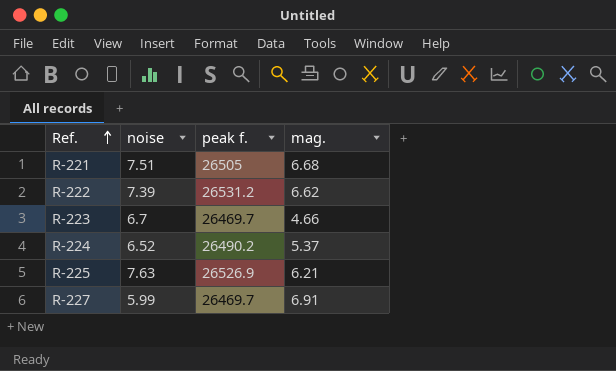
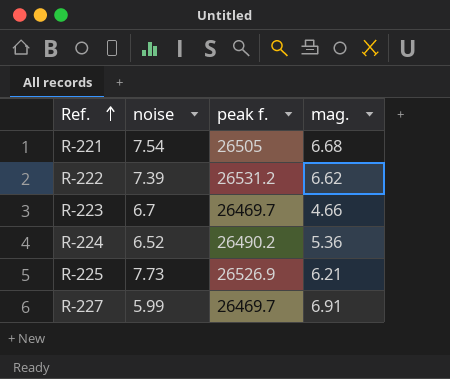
R-221 | noise: 7.51 -> 7.54
R-224 | mag.: 5.37 -> 5.36
R-225 | noise: 7.63 -> 7.73

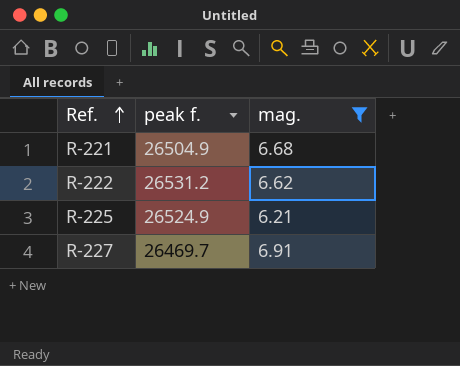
filter: none -> mag. >= 6.21
column noise | position: 2 -> none
R-221 | peak f.: 26505 -> 26504.9
R-225 | peak f.: 26526.9 -> 26524.9

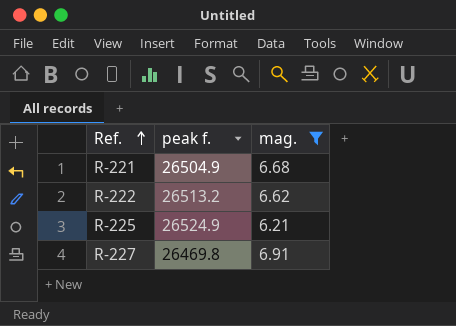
R-222 | peak f.: 26531.2 -> 26513.2
R-227 | peak f.: 26469.7 -> 26469.8

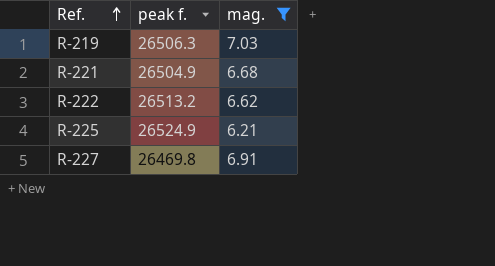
row R-219: none -> 26506.3 | 7.03

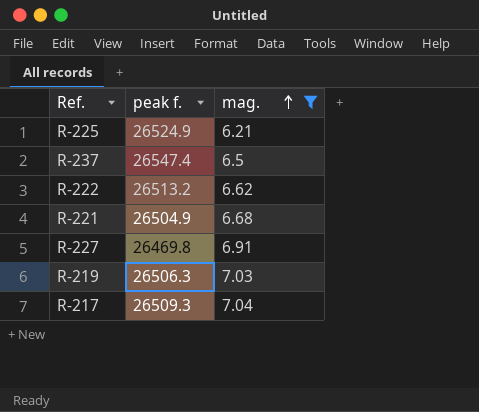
row order: Ref. ascending -> mag. ascending
row R-237: none -> 26547.4 | 6.5
row R-217: none -> 26509.3 | 7.04

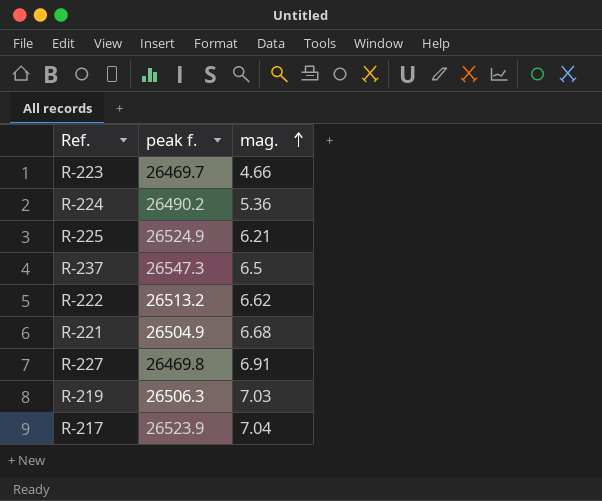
filter: mag. >= 6.21 -> none
R-237 | peak f.: 26547.4 -> 26547.3
R-217 | peak f.: 26509.3 -> 26523.9

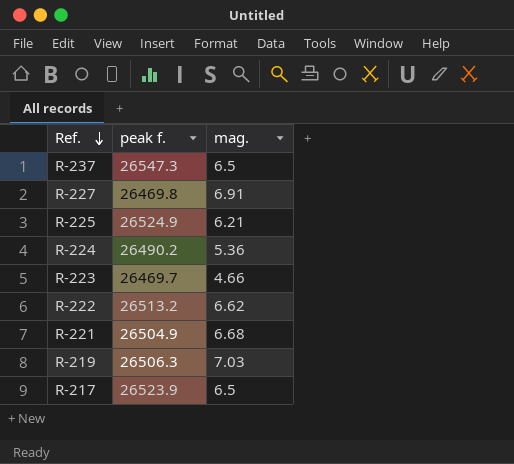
row order: mag. ascending -> Ref. descending
R-217 | mag.: 7.04 -> 6.5

